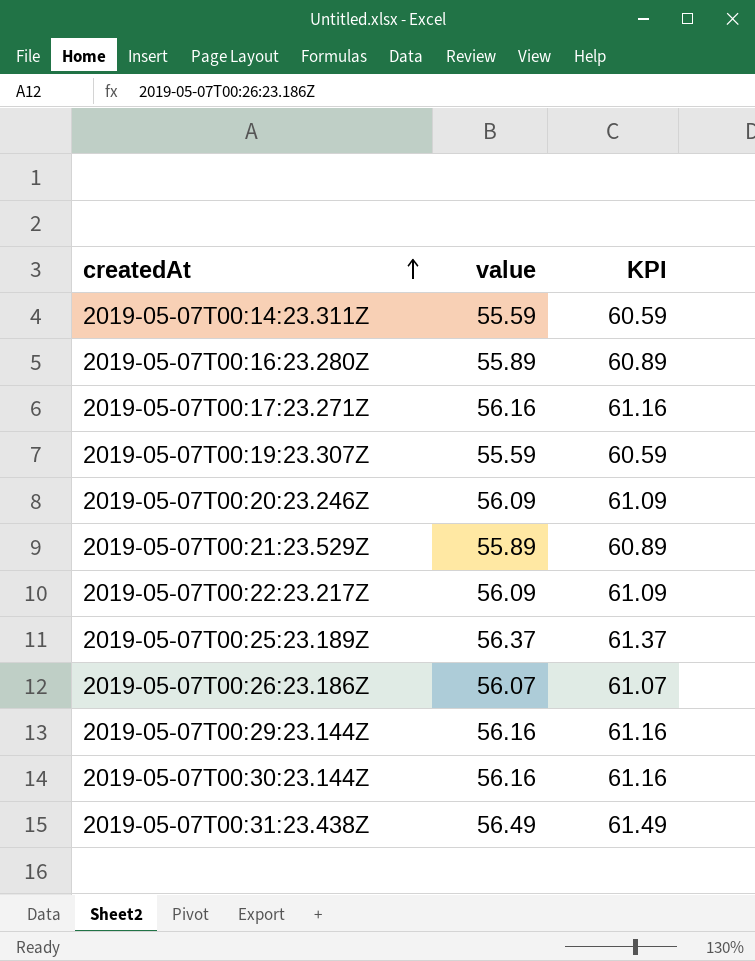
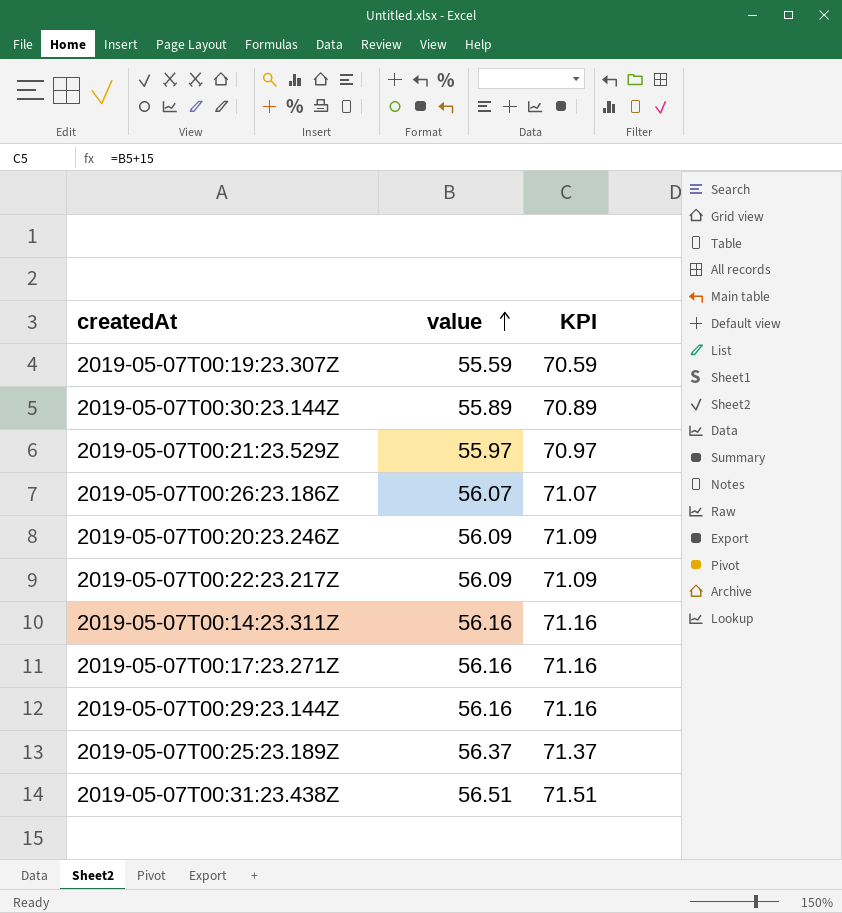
row order: createdAt ascending -> value ascending
column KPI | formula: [value] + 5 -> [value] + 15
row 2019-05-07T00:16:23.280Z: 55.89 | 60.89 -> none
2019-05-07T00:30:23.144Z | value: 56.16 -> 55.89
2019-05-07T00:21:23.529Z | value: 55.89 -> 55.97
2019-05-07T00:14:23.311Z | value: 55.59 -> 56.16
2019-05-07T00:31:23.438Z | value: 56.49 -> 56.51

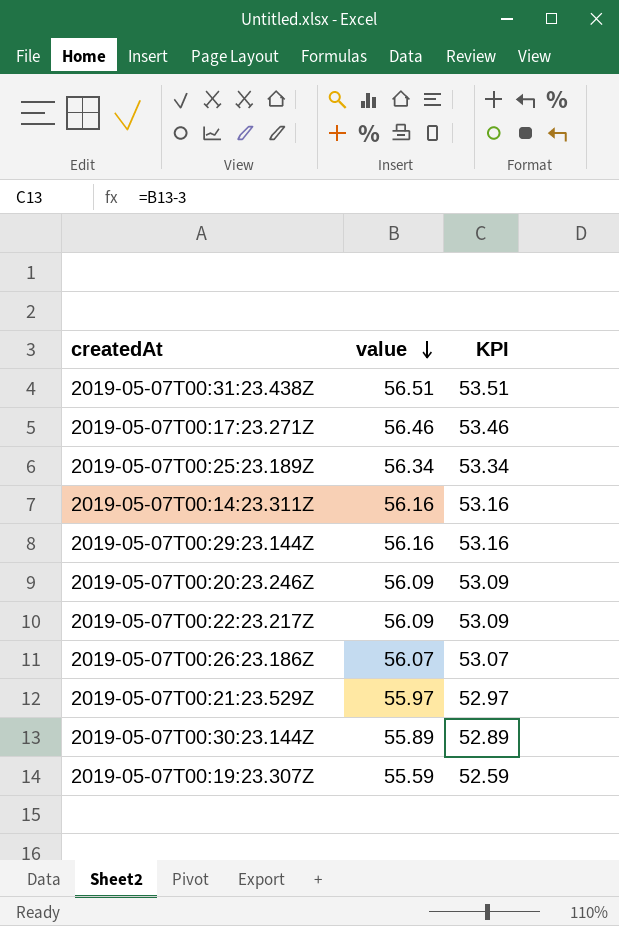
row order: value ascending -> value descending
column KPI | formula: [value] + 15 -> [value] - 3
2019-05-07T00:17:23.271Z | value: 56.16 -> 56.46
2019-05-07T00:25:23.189Z | value: 56.37 -> 56.34

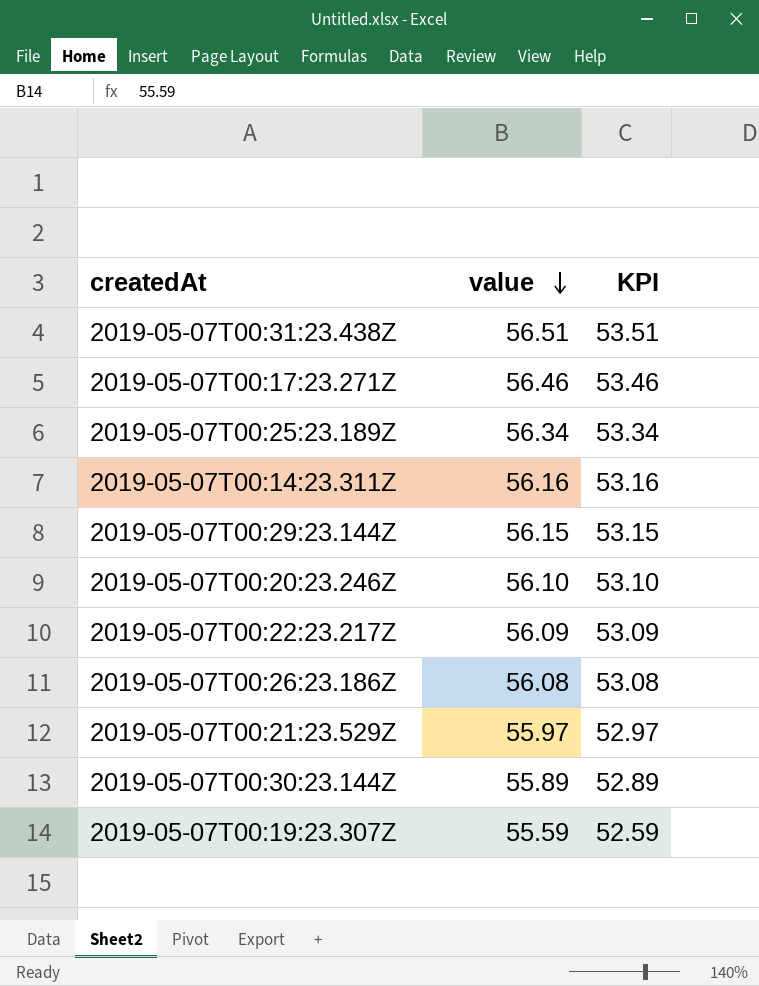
2019-05-07T00:29:23.144Z | value: 56.16 -> 56.15
2019-05-07T00:29:23.144Z | KPI: 53.16 -> 53.15
2019-05-07T00:20:23.246Z | value: 56.09 -> 56.10
2019-05-07T00:20:23.246Z | KPI: 53.09 -> 53.10
2019-05-07T00:26:23.186Z | value: 56.07 -> 56.08
2019-05-07T00:26:23.186Z | KPI: 53.07 -> 53.08

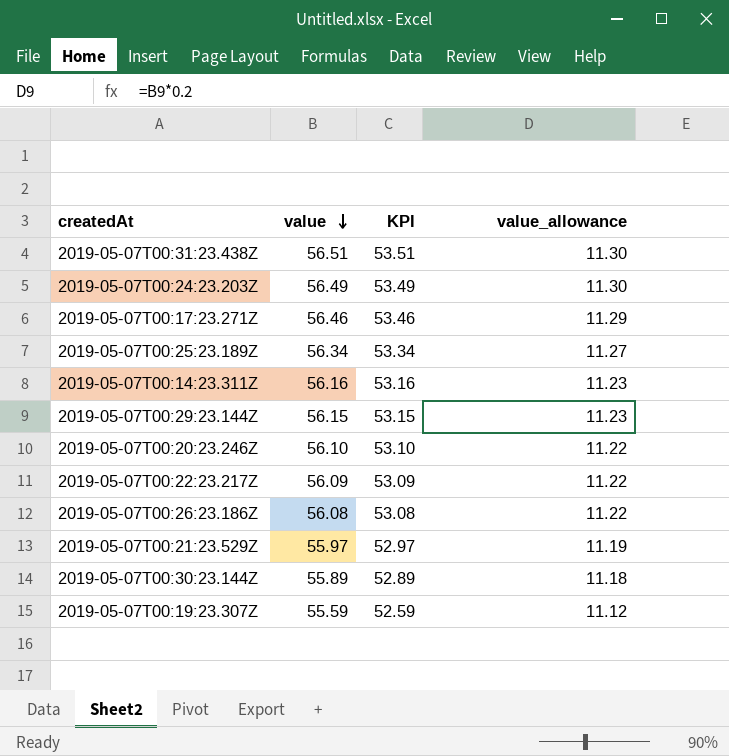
column value_allowance | formula: none -> [value] * 0.2
row 2019-05-07T00:24:23.203Z: none -> 56.49 | 53.49 | 11.30

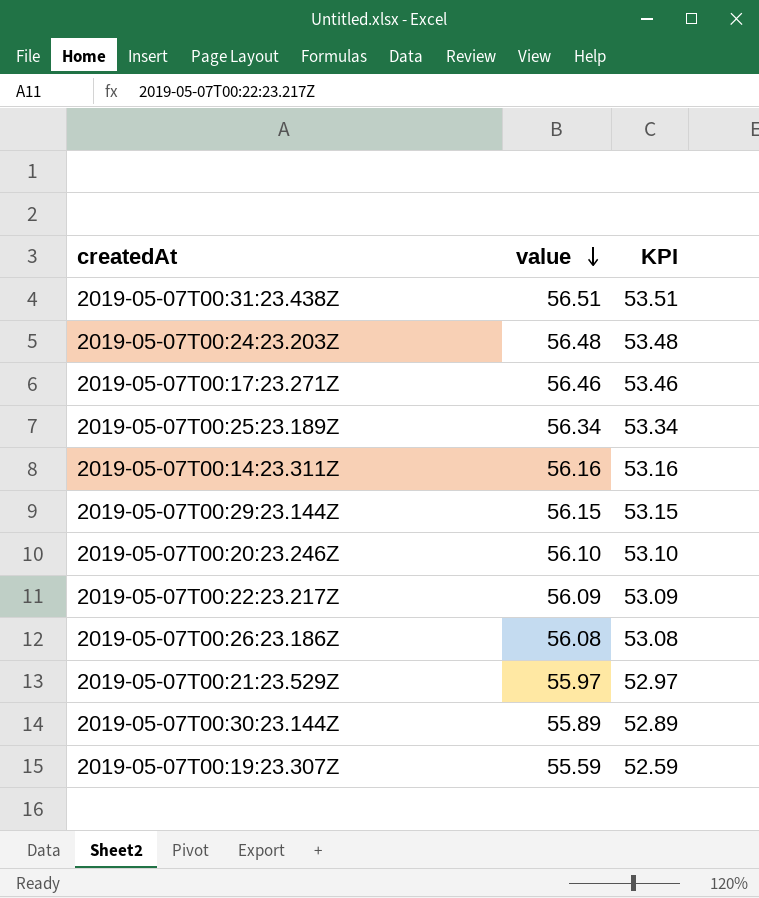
column value_allowance | formula: [value] * 0.2 -> none
2019-05-07T00:24:23.203Z | value: 56.49 -> 56.48
2019-05-07T00:24:23.203Z | KPI: 53.49 -> 53.48

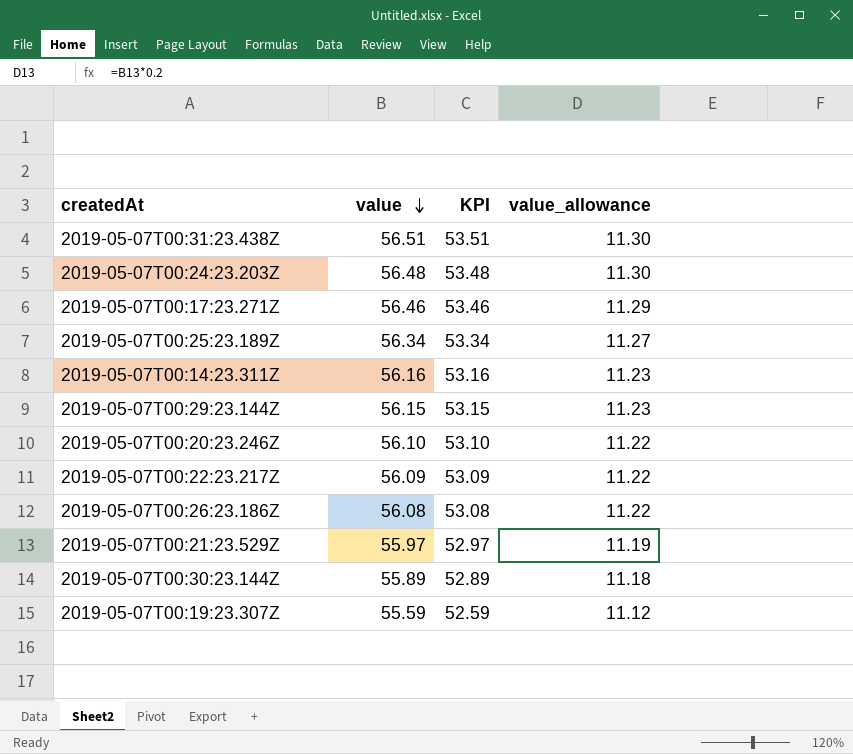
column value_allowance | formula: none -> [value] * 0.2

